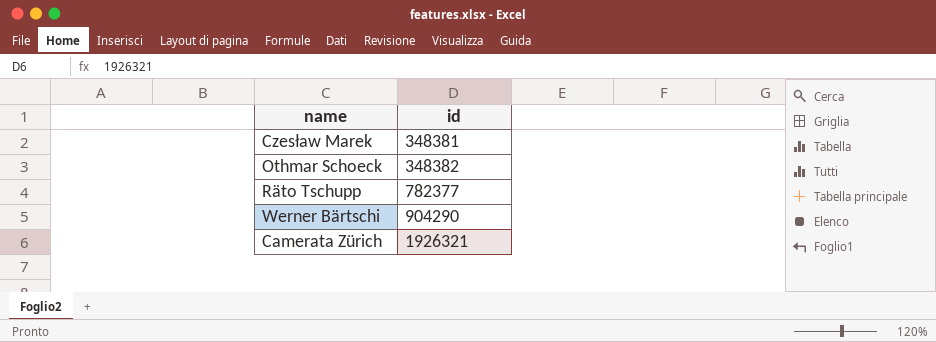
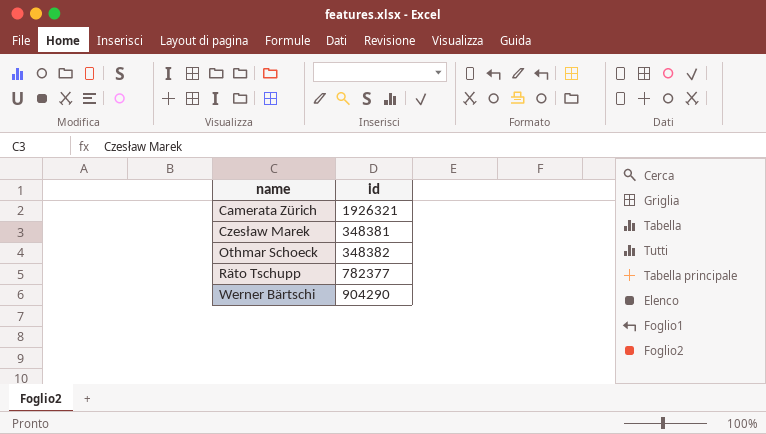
row order: id ascending -> name ascending

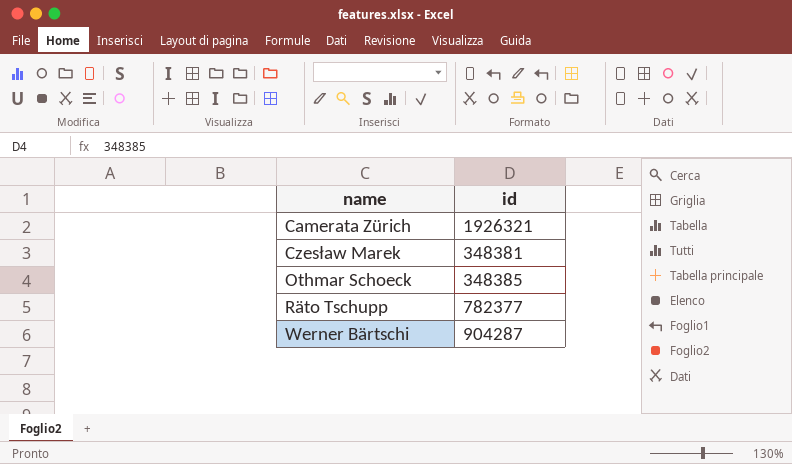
Othmar Schoeck | id: 348382 -> 348385
Werner Bärtschi | id: 904290 -> 904287

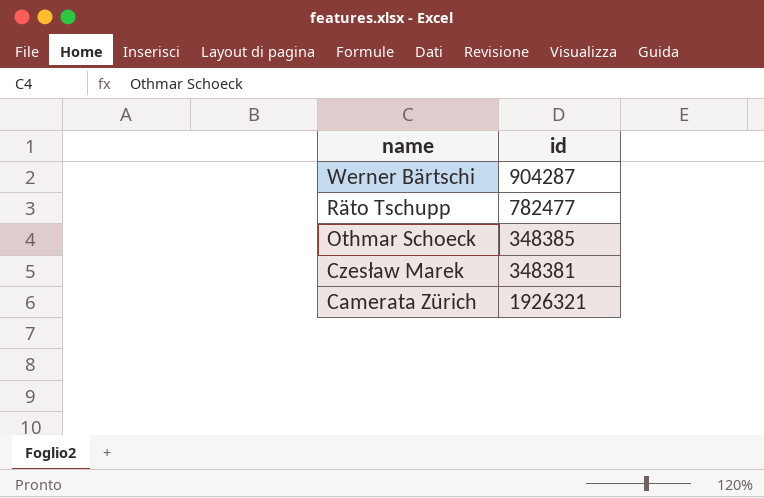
row order: name ascending -> name descending
Räto Tschupp | id: 782377 -> 782477

